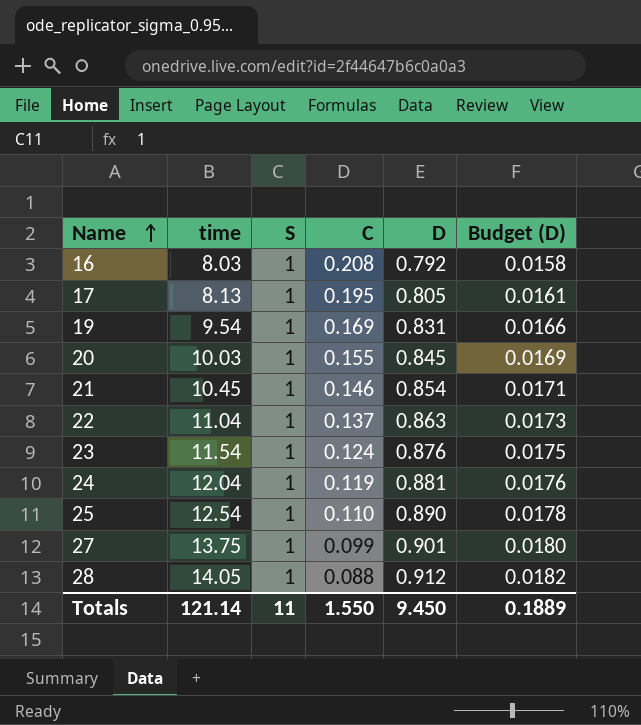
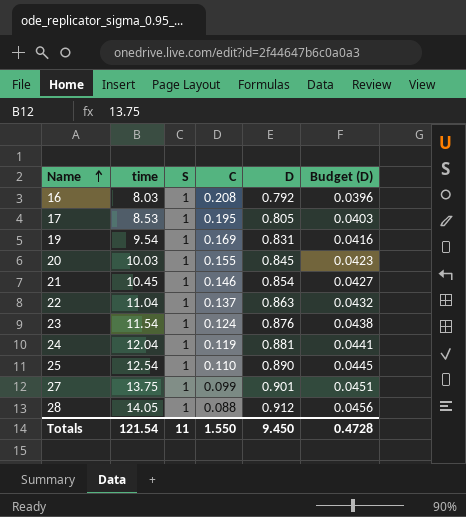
column Budget (D) | formula: [D] * 0.02 -> [D] * 0.05
17 | time: 8.13 -> 8.53
Totals | time: 121.14 -> 121.54
Totals | Budget (D): 0.1889 -> 0.4728

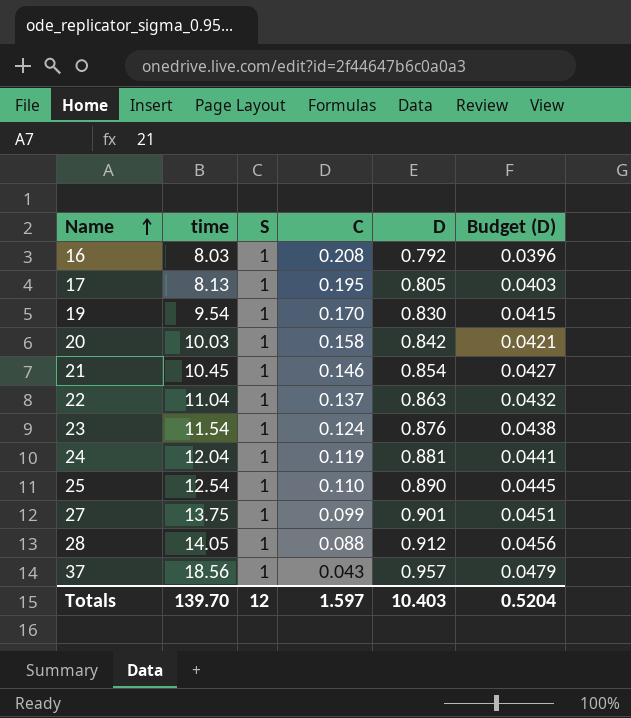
17 | time: 8.53 -> 8.13
19 | C: 0.169 -> 0.170
19 | D: 0.831 -> 0.830
19 | Budget (D): 0.0416 -> 0.0415
20 | C: 0.155 -> 0.158
20 | D: 0.845 -> 0.842
20 | Budget (D): 0.0423 -> 0.0421
row 37: none -> 18.56 | 1 | 0.043 | 0.957 | 0.0479
Totals | time: 121.54 -> 139.70
Totals | S: 11 -> 12
Totals | C: 1.550 -> 1.597
Totals | D: 9.450 -> 10.403
Totals | Budget (D): 0.4728 -> 0.5204

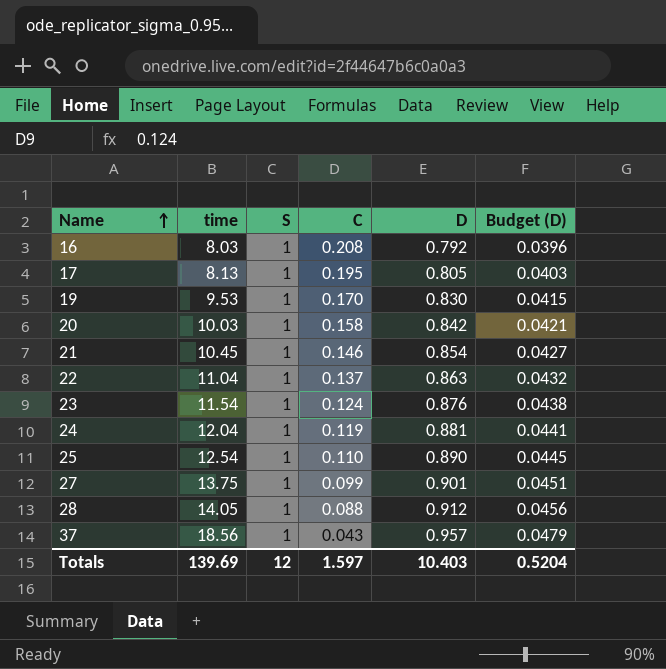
19 | time: 9.54 -> 9.53
Totals | time: 139.70 -> 139.69

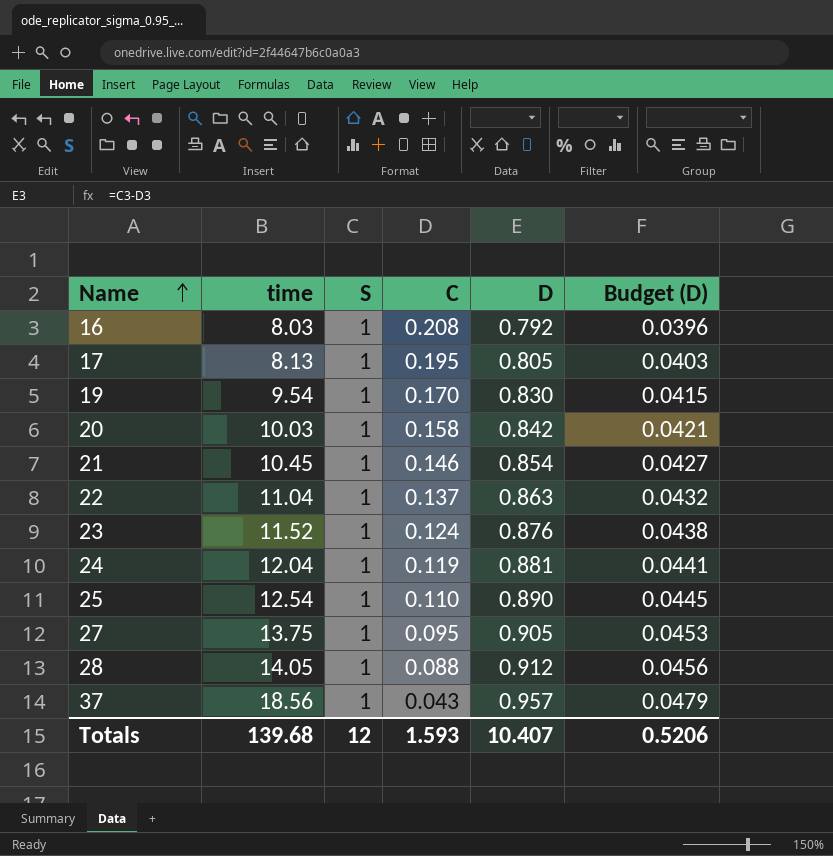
19 | time: 9.53 -> 9.54
23 | time: 11.54 -> 11.52
27 | C: 0.099 -> 0.095
27 | D: 0.901 -> 0.905
27 | Budget (D): 0.0451 -> 0.0453
Totals | time: 139.69 -> 139.68
Totals | C: 1.597 -> 1.593
Totals | D: 10.403 -> 10.407
Totals | Budget (D): 0.5204 -> 0.5206

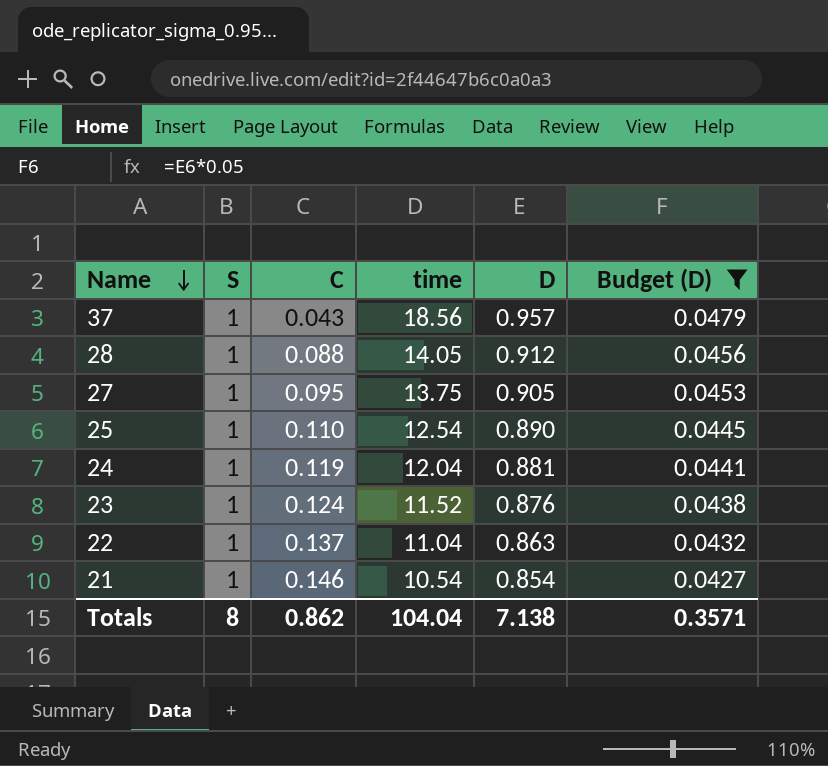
filter: none -> Budget (D) >= 0.0427
row order: Name ascending -> Name descending
column time | position: 2 -> 4
21 | time: 10.45 -> 10.54
Totals | S: 12 -> 8
Totals | C: 1.593 -> 0.862
Totals | time: 139.68 -> 104.04
Totals | D: 10.407 -> 7.138
Totals | Budget (D): 0.5206 -> 0.3571

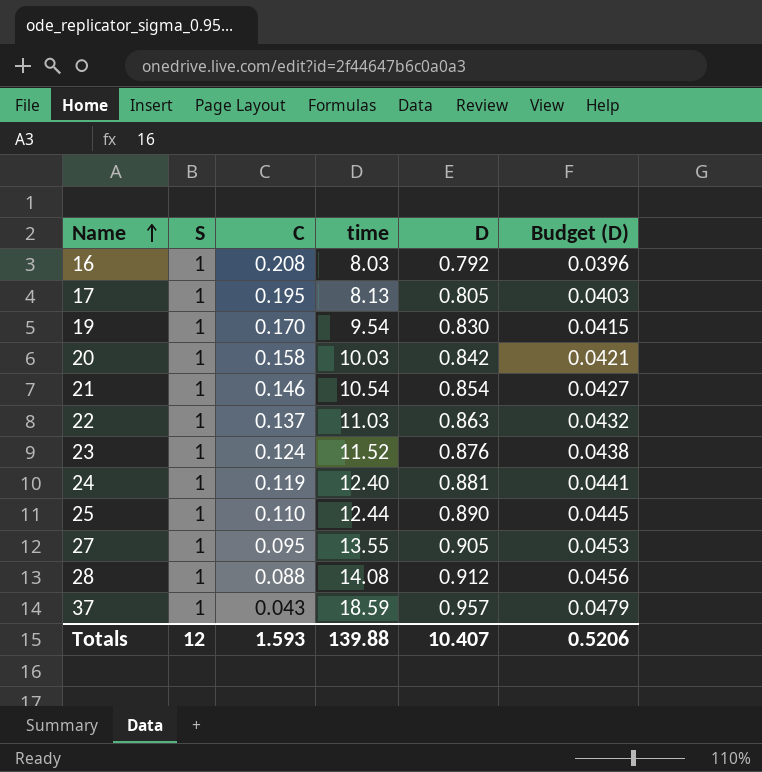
filter: Budget (D) >= 0.0427 -> none
row order: Name descending -> Name ascending
22 | time: 11.04 -> 11.03
24 | time: 12.04 -> 12.40
25 | time: 12.54 -> 12.44
27 | time: 13.75 -> 13.55
28 | time: 14.05 -> 14.08
37 | time: 18.56 -> 18.59
Totals | S: 8 -> 12
Totals | C: 0.862 -> 1.593
Totals | time: 104.04 -> 139.88
Totals | D: 7.138 -> 10.407
Totals | Budget (D): 0.3571 -> 0.5206

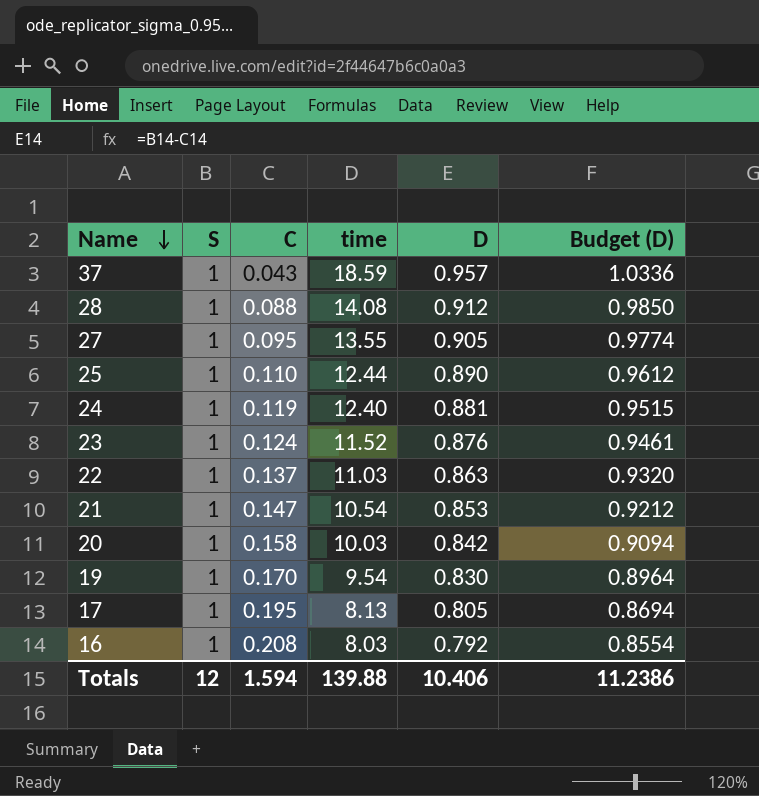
row order: Name ascending -> Name descending
column Budget (D) | formula: [D] * 0.05 -> [D] * 1.08
21 | C: 0.146 -> 0.147
21 | D: 0.854 -> 0.853
Totals | C: 1.593 -> 1.594
Totals | D: 10.407 -> 10.406
Totals | Budget (D): 0.5206 -> 11.2386

